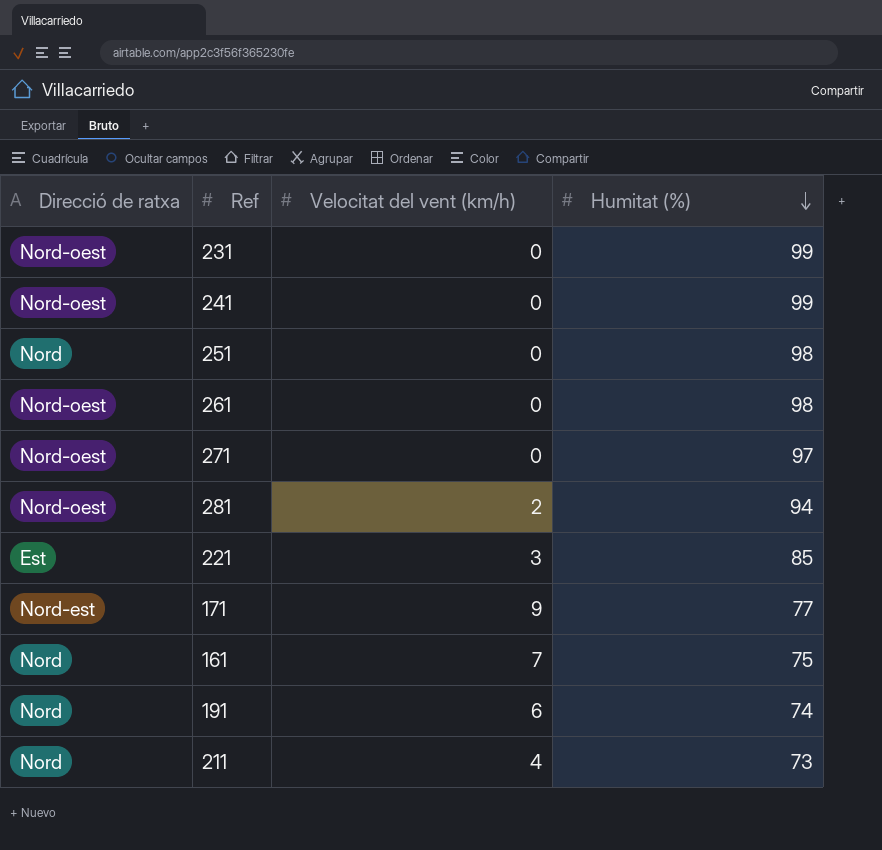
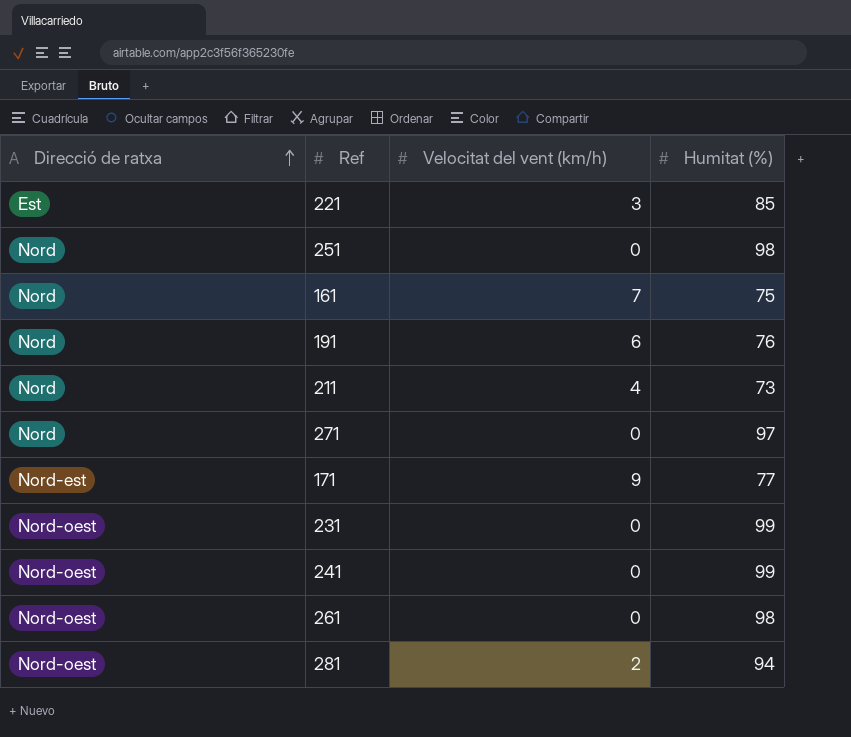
row order: Humitat (%) descending -> Direcció de ratxa ascending
191 | Humitat (%): 74 -> 76
271 | Direcció de ratxa: Nord-oest -> Nord

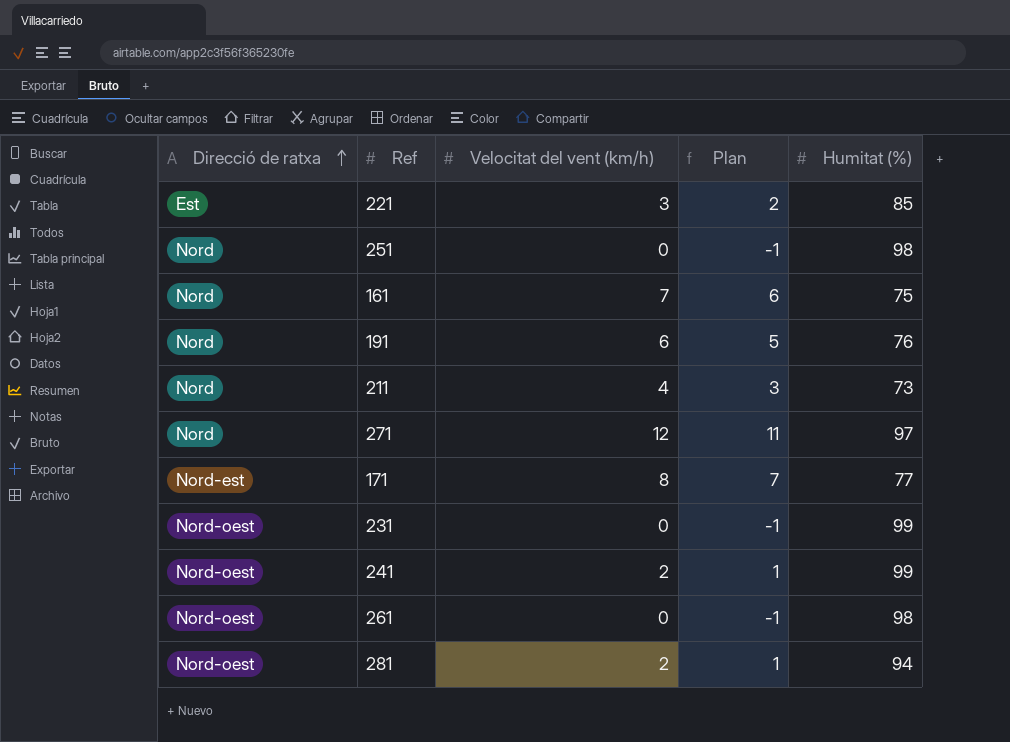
column Plan | formula: none -> [Velocitat del vent (km/h)] - 1
271 | Velocitat del vent (km/h): 0 -> 12
171 | Velocitat del vent (km/h): 9 -> 8
241 | Velocitat del vent (km/h): 0 -> 2

